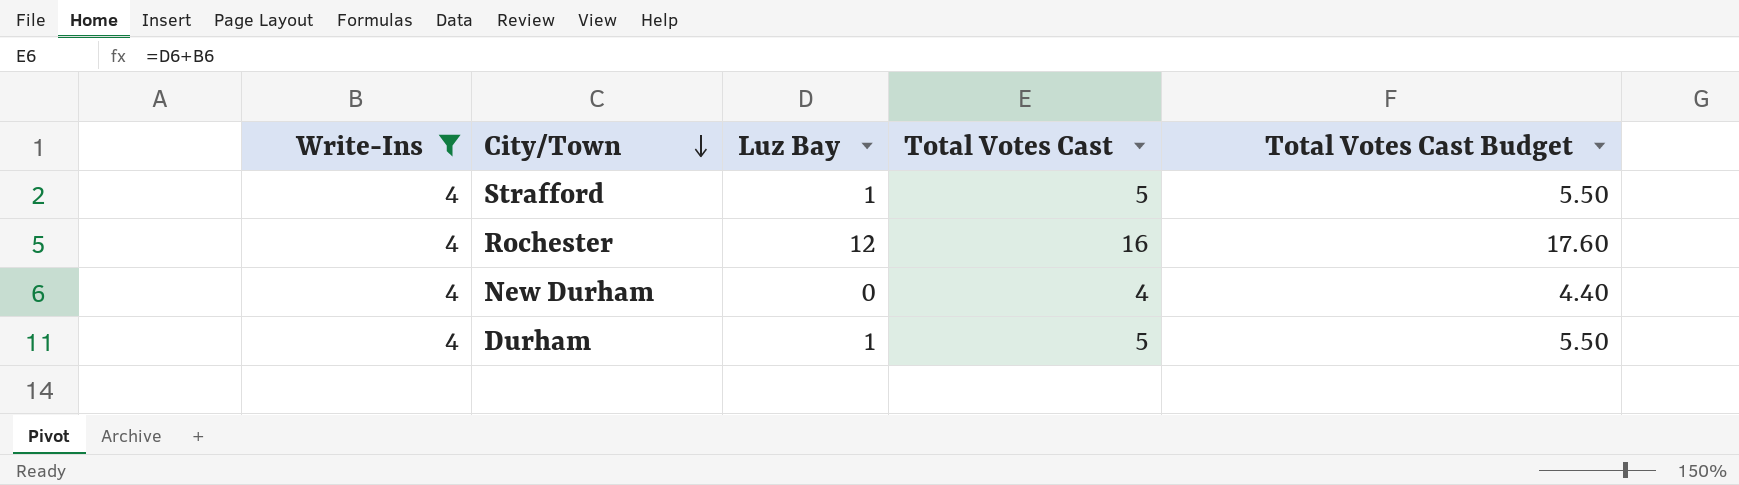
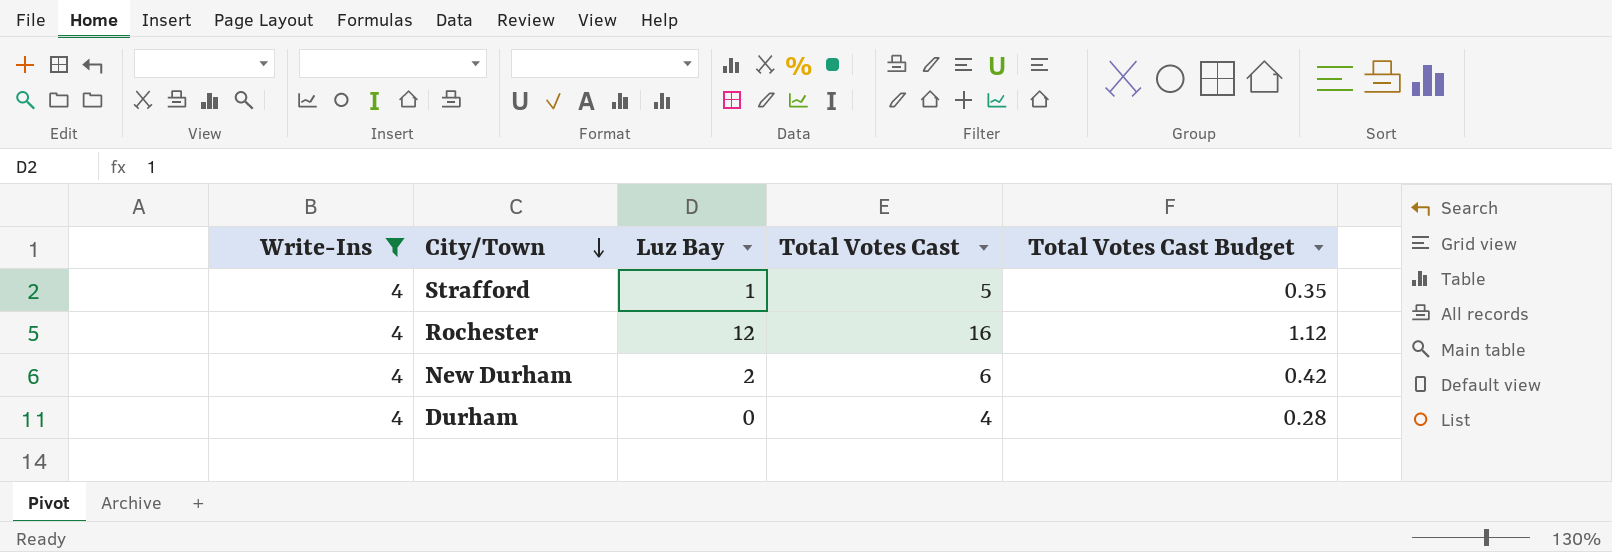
column Total Votes Cast Budget | formula: [Total Votes Cast] * 1.1 -> [Total Votes Cast] * 0.07
New Durham | Luz Bay: 0 -> 2
New Durham | Total Votes Cast: 4 -> 6
Durham | Luz Bay: 1 -> 0
Durham | Total Votes Cast: 5 -> 4

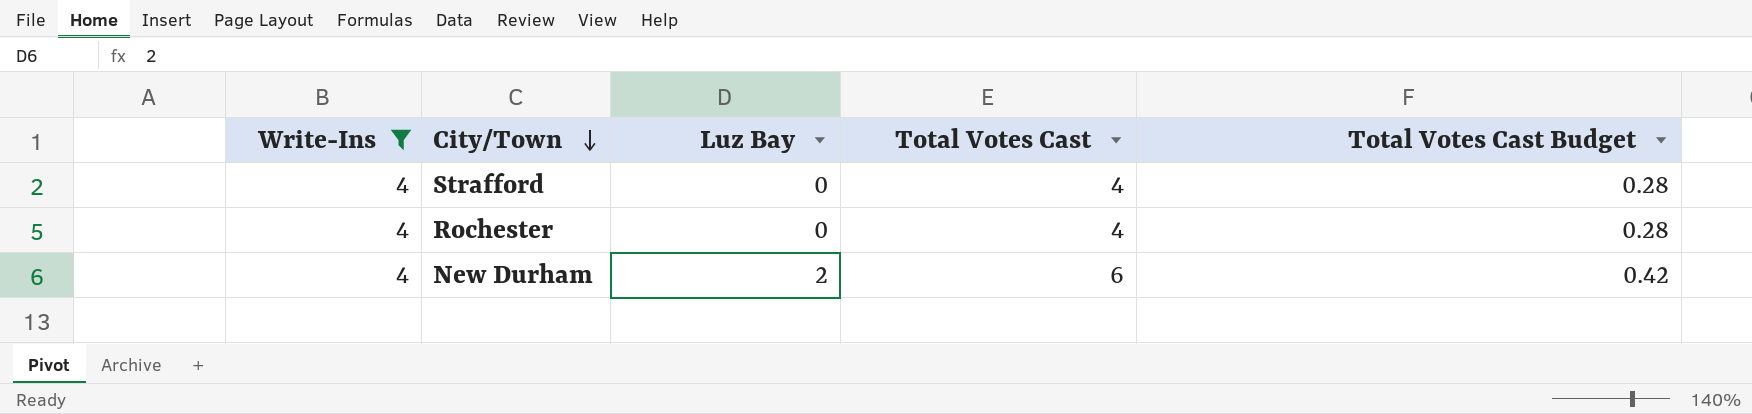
row Durham: 4 | 0 | 4 | 0.28 -> none
Strafford | Luz Bay: 1 -> 0
Strafford | Total Votes Cast: 5 -> 4
Strafford | Total Votes Cast Budget: 0.35 -> 0.28
Rochester | Luz Bay: 12 -> 0
Rochester | Total Votes Cast: 16 -> 4
Rochester | Total Votes Cast Budget: 1.12 -> 0.28

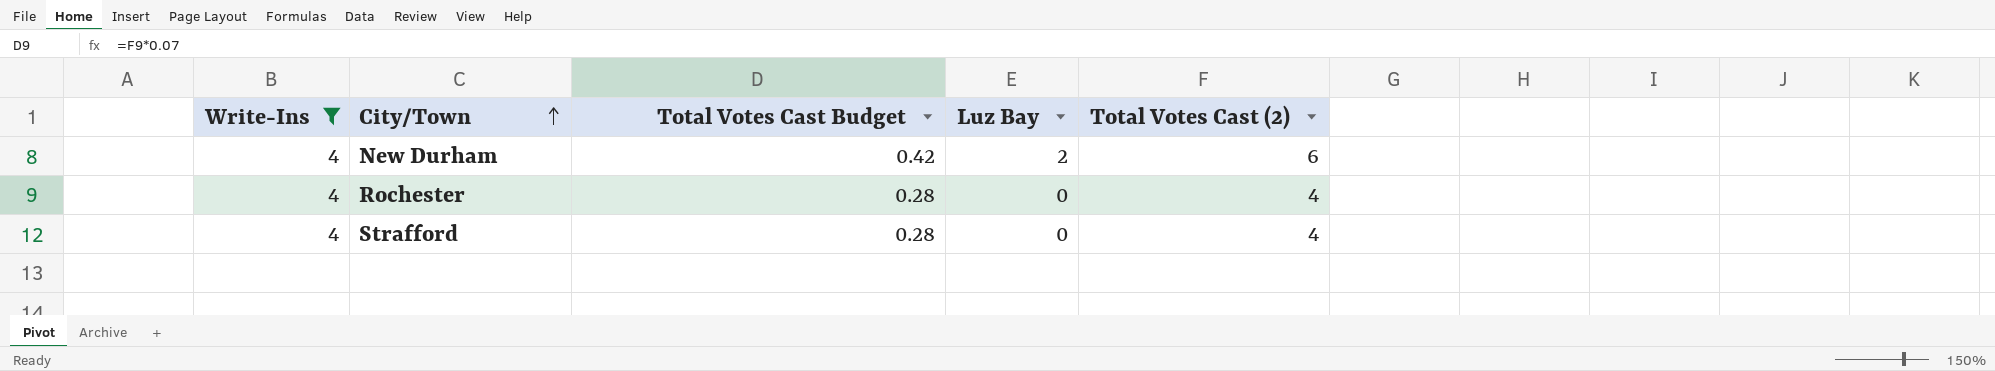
row order: City/Town descending -> City/Town ascending
column Total Votes Cast Budget | position: 5 -> 3
column name: Total Votes Cast -> Total Votes Cast (2)

